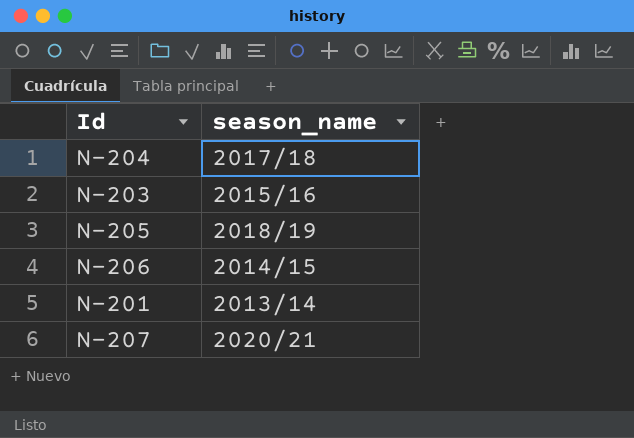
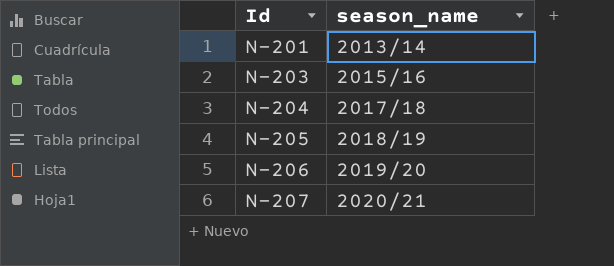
row order: none -> Id ascending
N-206 | season_name: 2014/15 -> 2019/20

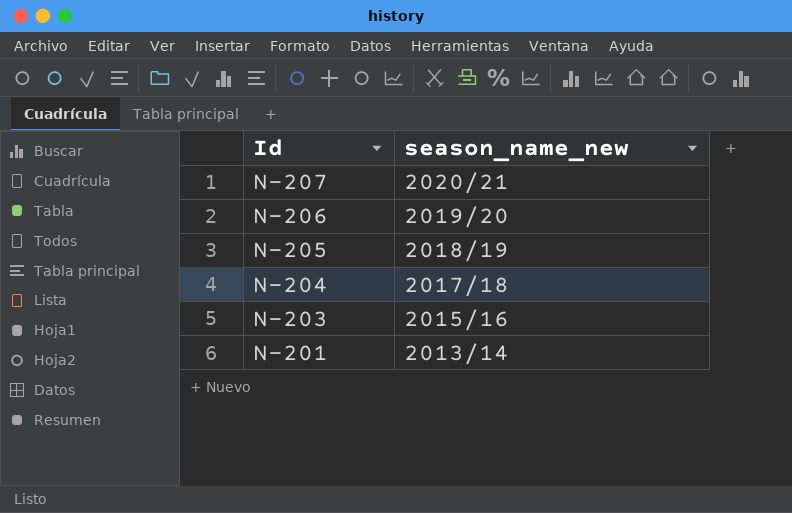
row order: Id ascending -> Id descending
column name: season_name -> season_name_new

